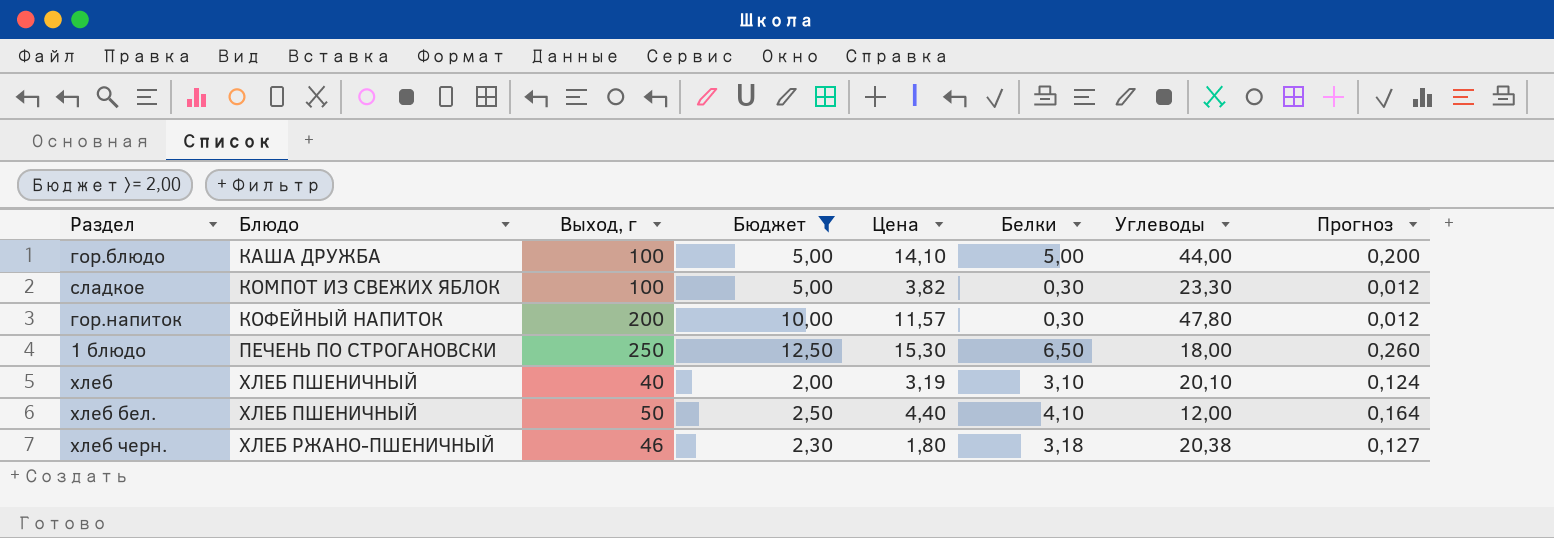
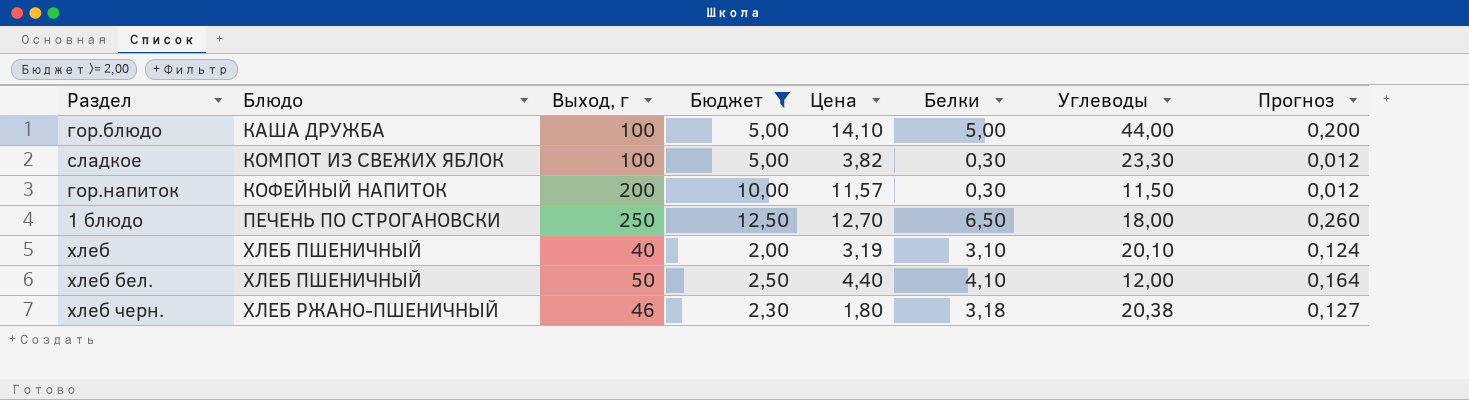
гор.напиток | Углеводы: 47,80 -> 11,50
1 блюдо | Цена: 15,30 -> 12,70

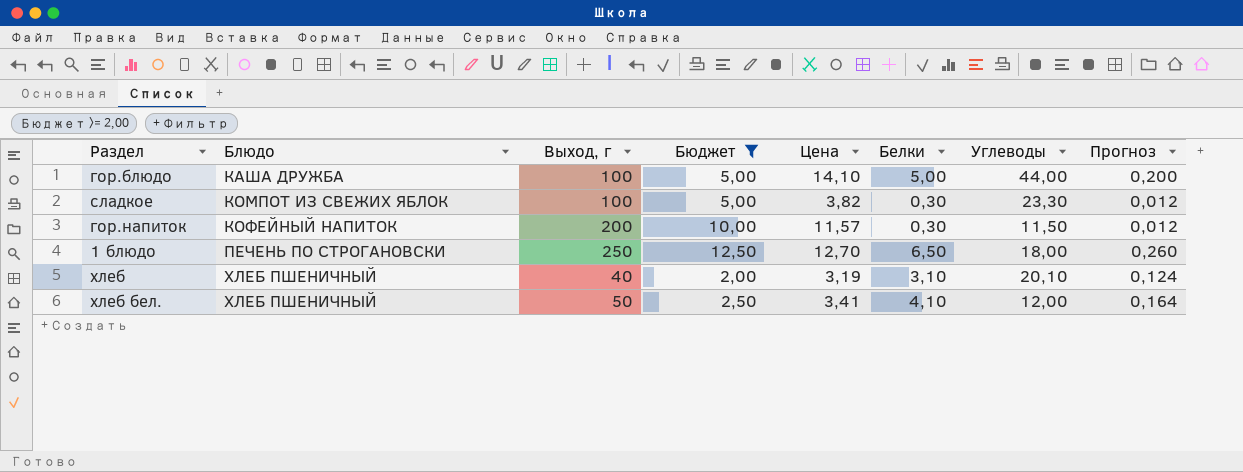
row хлеб черн.: ХЛЕБ РЖАНО-ПШЕНИЧНЫЙ | 46 | 2,30 | 1,80 | 3,18 | 20,38 | 0,127 -> none
хлеб бел. | Цена: 4,40 -> 3,41

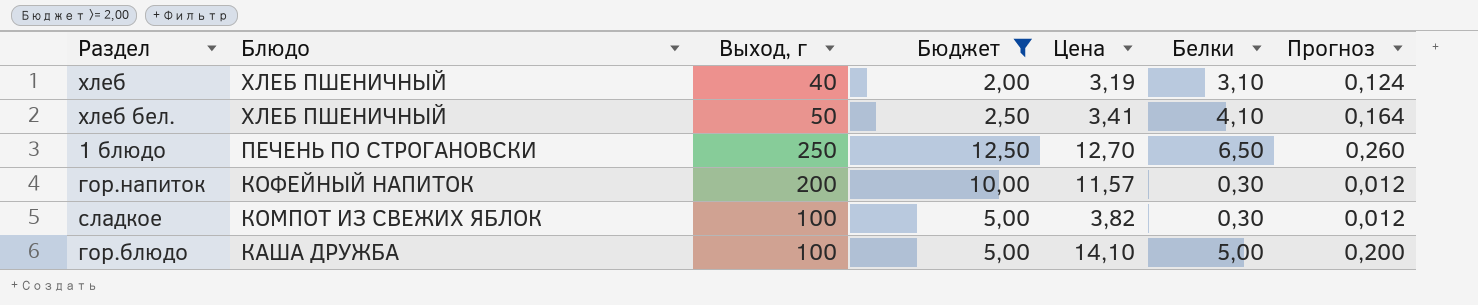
row order: Блюдо ascending -> Блюдо descending
column Углеводы | position: 7 -> none

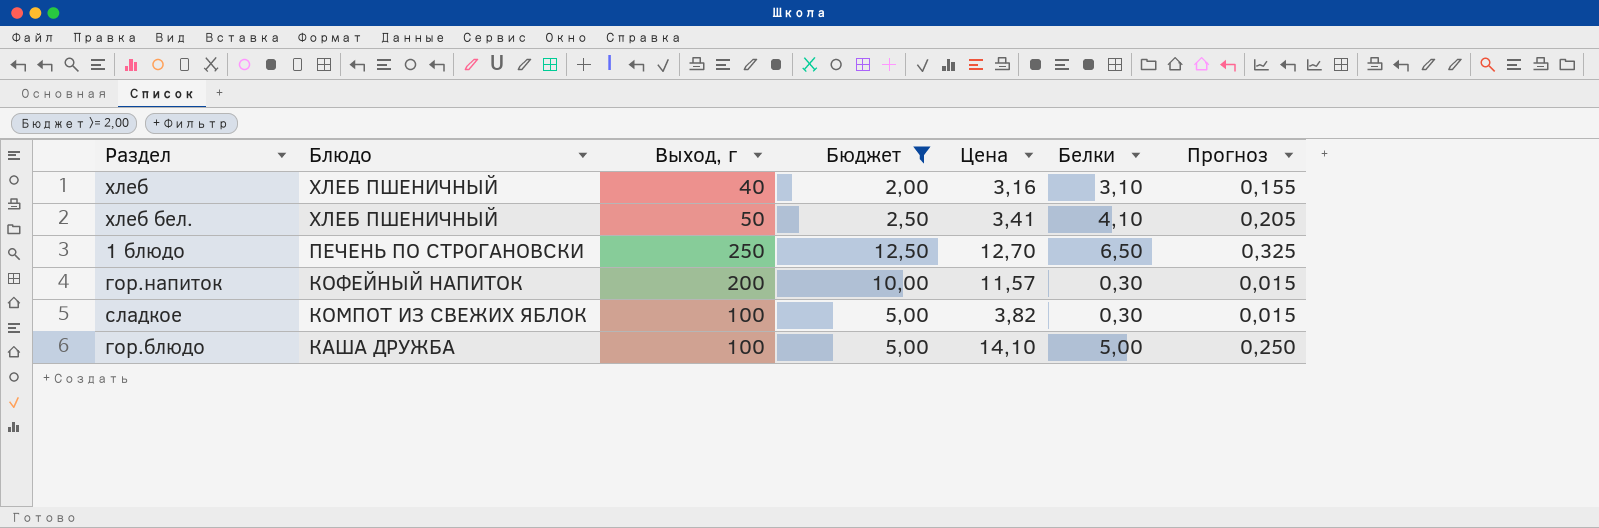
column Прогноз | formula: [Белки] * 0,04 -> [Белки] * 0,05
хлеб | Цена: 3,19 -> 3,16

